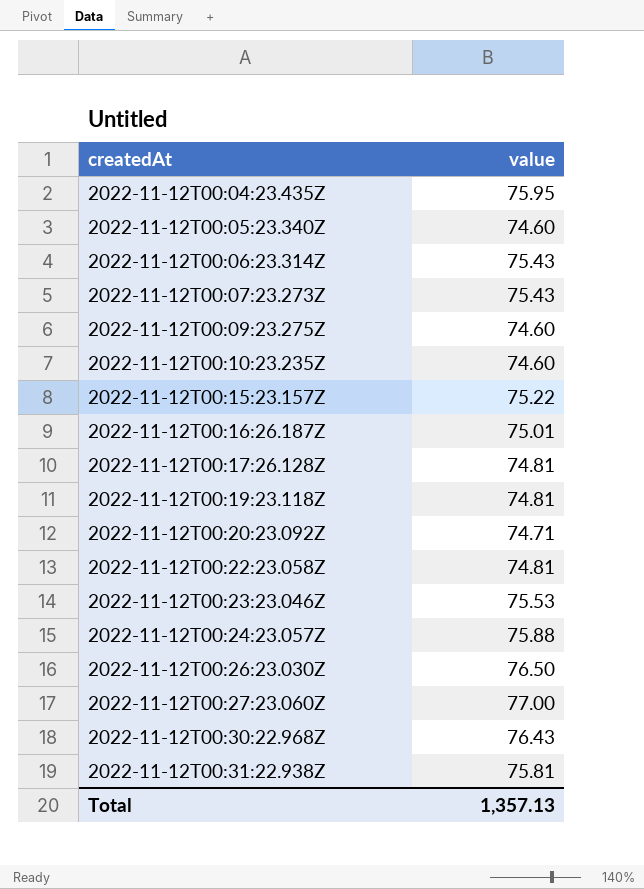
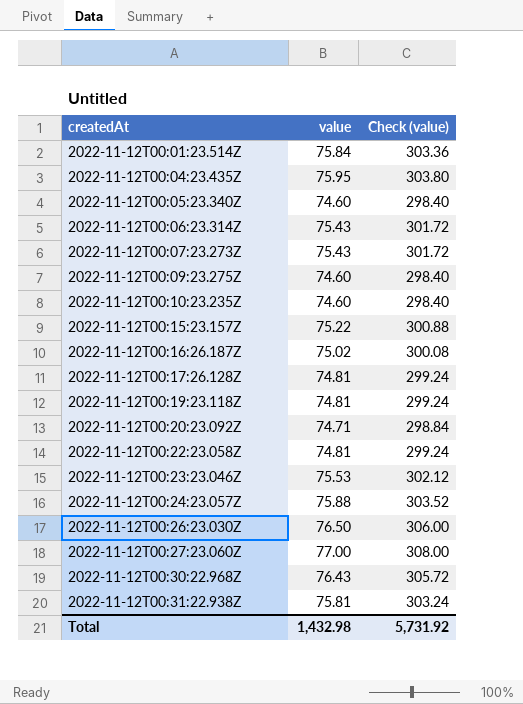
column Check (value) | formula: none -> [value] * 4
row 2022-11-12T00:01:23.514Z: none -> 75.84 | 303.36
2022-11-12T00:16:26.187Z | value: 75.01 -> 75.02
Total | value: 1,357.13 -> 1,432.98

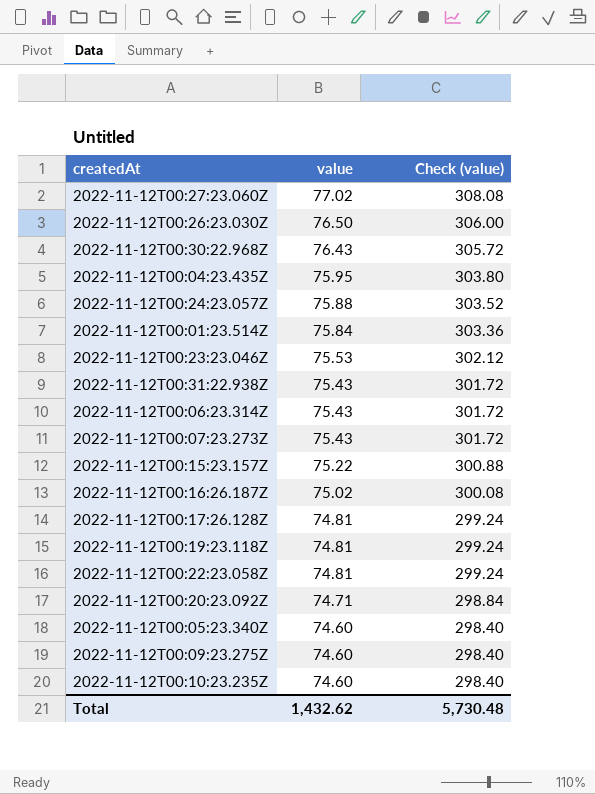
row order: createdAt ascending -> value descending
2022-11-12T00:27:23.060Z | value: 77.00 -> 77.02
2022-11-12T00:27:23.060Z | Check (value): 308.00 -> 308.08
2022-11-12T00:31:22.938Z | value: 75.81 -> 75.43
2022-11-12T00:31:22.938Z | Check (value): 303.24 -> 301.72
Total | value: 1,432.98 -> 1,432.62
Total | Check (value): 5,731.92 -> 5,730.48

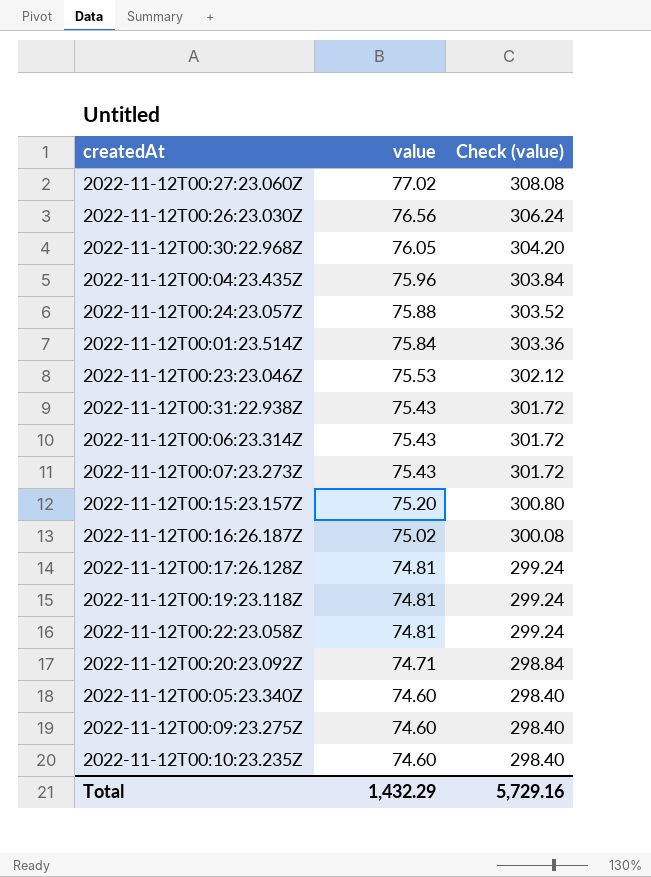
2022-11-12T00:26:23.030Z | value: 76.50 -> 76.56
2022-11-12T00:26:23.030Z | Check (value): 306.00 -> 306.24
2022-11-12T00:30:22.968Z | value: 76.43 -> 76.05
2022-11-12T00:30:22.968Z | Check (value): 305.72 -> 304.20
2022-11-12T00:04:23.435Z | value: 75.95 -> 75.96
2022-11-12T00:04:23.435Z | Check (value): 303.80 -> 303.84
2022-11-12T00:15:23.157Z | value: 75.22 -> 75.20
2022-11-12T00:15:23.157Z | Check (value): 300.88 -> 300.80
Total | value: 1,432.62 -> 1,432.29
Total | Check (value): 5,730.48 -> 5,729.16

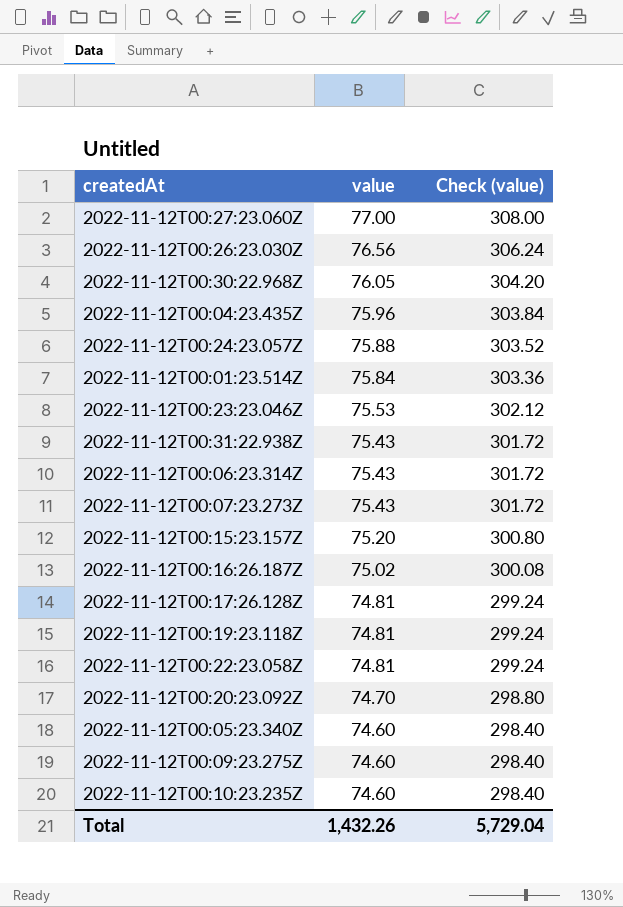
2022-11-12T00:27:23.060Z | value: 77.02 -> 77.00
2022-11-12T00:27:23.060Z | Check (value): 308.08 -> 308.00
2022-11-12T00:20:23.092Z | value: 74.71 -> 74.70
2022-11-12T00:20:23.092Z | Check (value): 298.84 -> 298.80
Total | value: 1,432.29 -> 1,432.26
Total | Check (value): 5,729.16 -> 5,729.04

